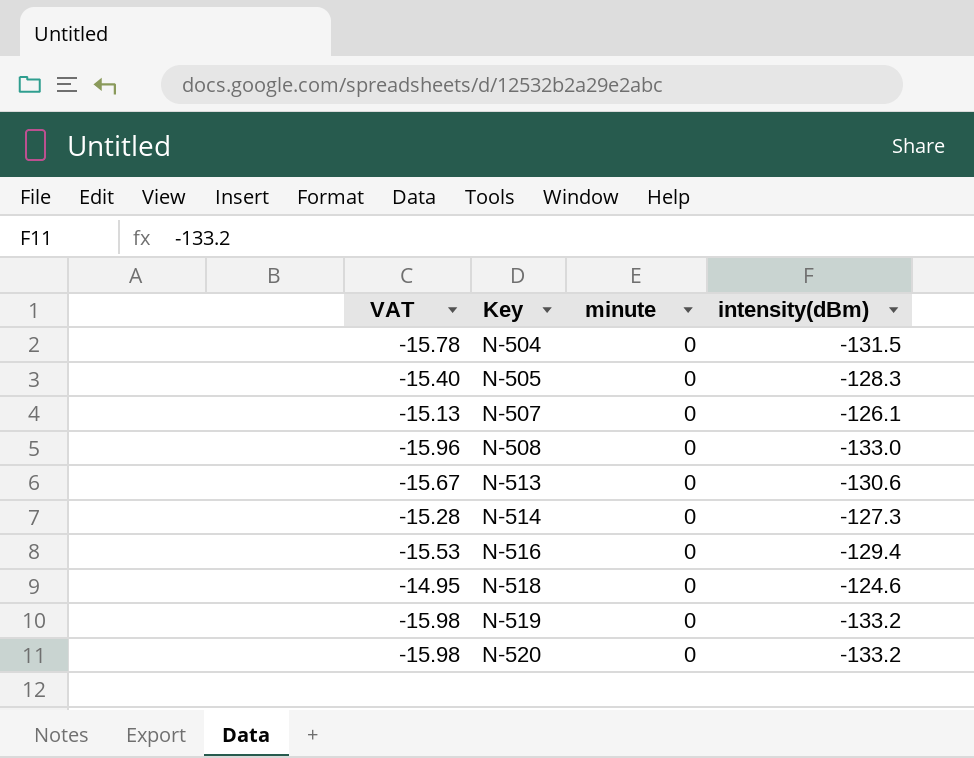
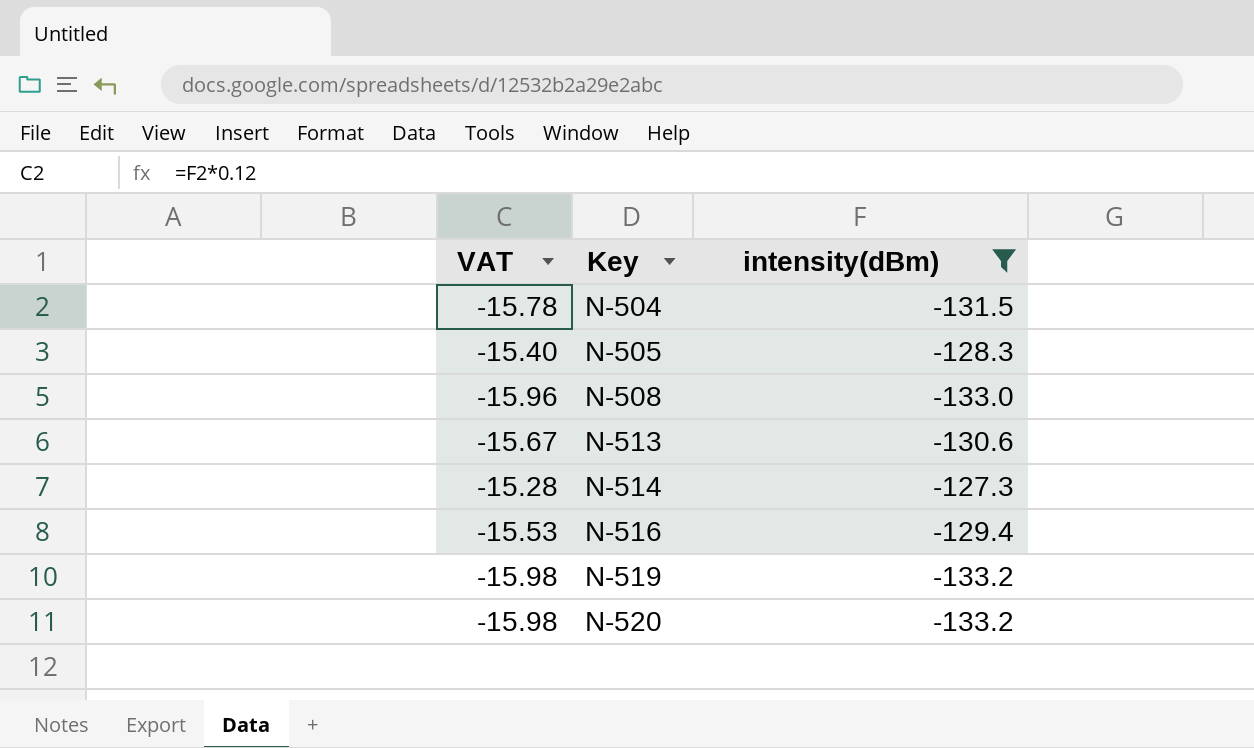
filter: none -> intensity(dBm) <= -127.3
column minute | position: 3 -> none

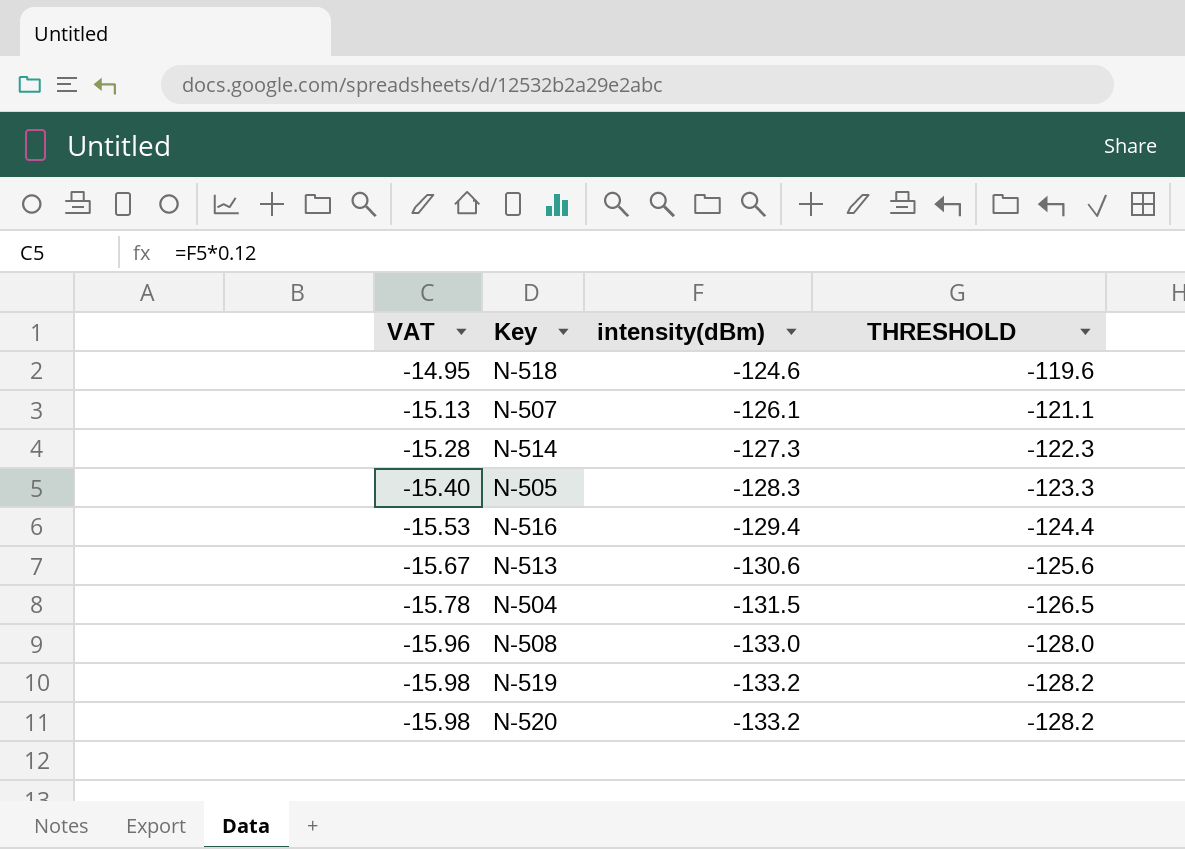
filter: intensity(dBm) <= -127.3 -> none
row order: Key ascending -> VAT descending
column THRESHOLD | formula: none -> [intensity(dBm)] + 5

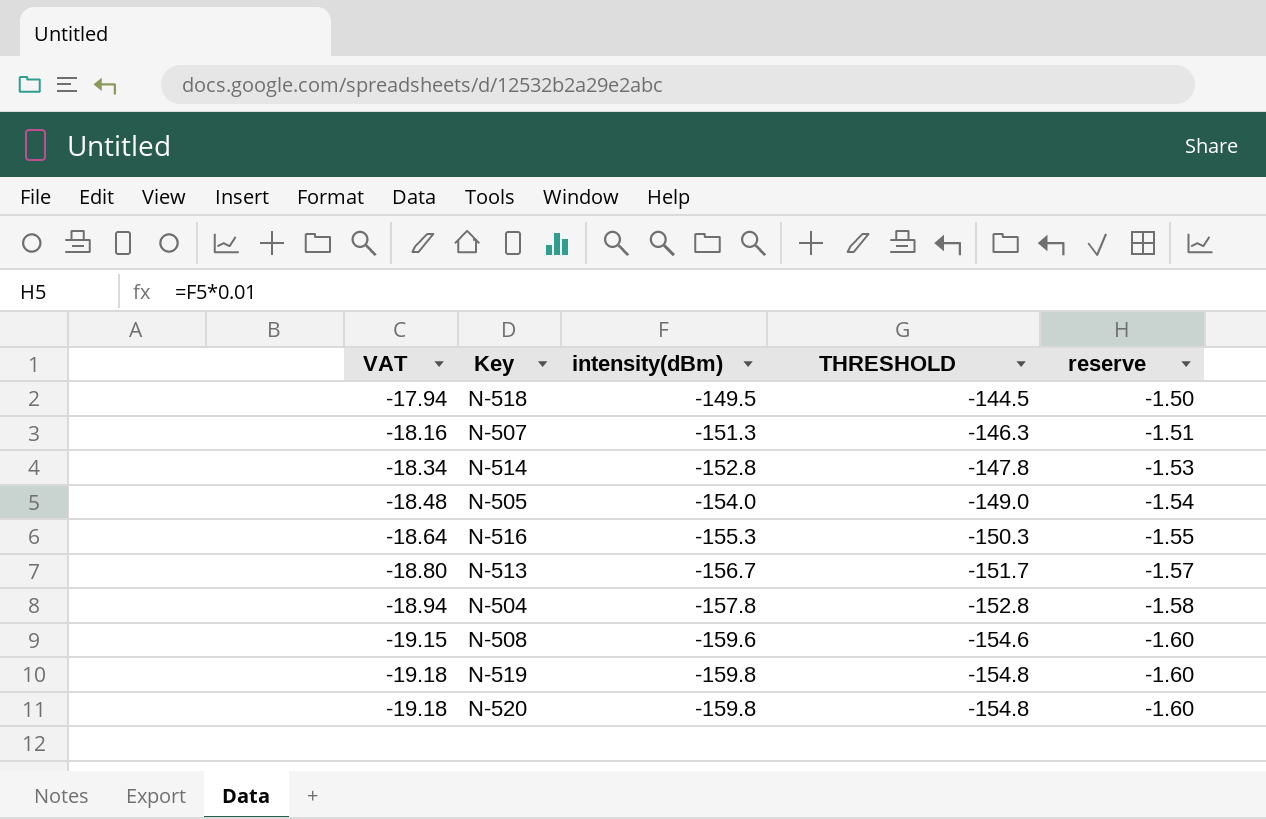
column reserve | formula: none -> [intensity(dBm)] * 0.01
N-518 | VAT: -14.95 -> -17.94
N-518 | intensity(dBm): -124.6 -> -149.5
N-518 | THRESHOLD: -119.6 -> -144.5
N-507 | VAT: -15.13 -> -18.16
N-507 | intensity(dBm): -126.1 -> -151.3
N-507 | THRESHOLD: -121.1 -> -146.3
N-514 | VAT: -15.28 -> -18.34
N-514 | intensity(dBm): -127.3 -> -152.8
N-514 | THRESHOLD: -122.3 -> -147.8
N-505 | VAT: -15.40 -> -18.48
N-505 | intensity(dBm): -128.3 -> -154.0
N-505 | THRESHOLD: -123.3 -> -149.0
N-516 | VAT: -15.53 -> -18.64
N-516 | intensity(dBm): -129.4 -> -155.3
N-516 | THRESHOLD: -124.4 -> -150.3
N-513 | VAT: -15.67 -> -18.80
N-513 | intensity(dBm): -130.6 -> -156.7
N-513 | THRESHOLD: -125.6 -> -151.7
N-504 | VAT: -15.78 -> -18.94
N-504 | intensity(dBm): -131.5 -> -157.8
N-504 | THRESHOLD: -126.5 -> -152.8
N-508 | VAT: -15.96 -> -19.15
N-508 | intensity(dBm): -133.0 -> -159.6
N-508 | THRESHOLD: -128.0 -> -154.6
N-519 | VAT: -15.98 -> -19.18
N-519 | intensity(dBm): -133.2 -> -159.8
N-519 | THRESHOLD: -128.2 -> -154.8
N-520 | VAT: -15.98 -> -19.18
N-520 | intensity(dBm): -133.2 -> -159.8
N-520 | THRESHOLD: -128.2 -> -154.8

